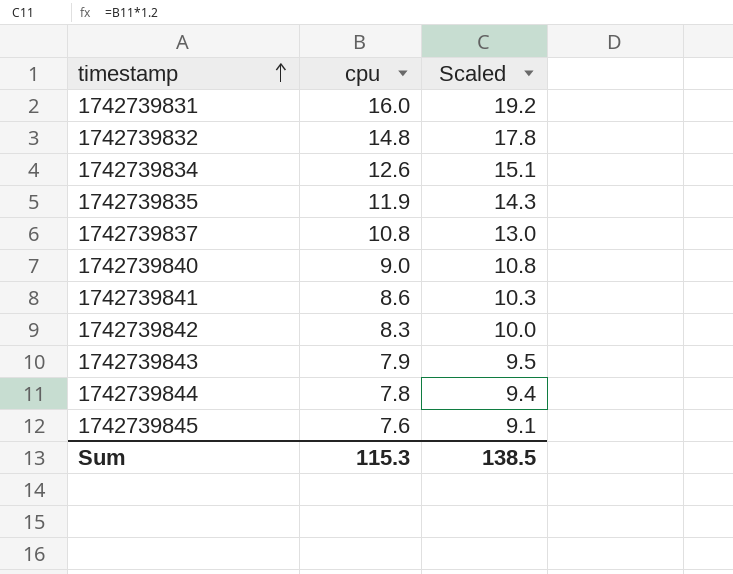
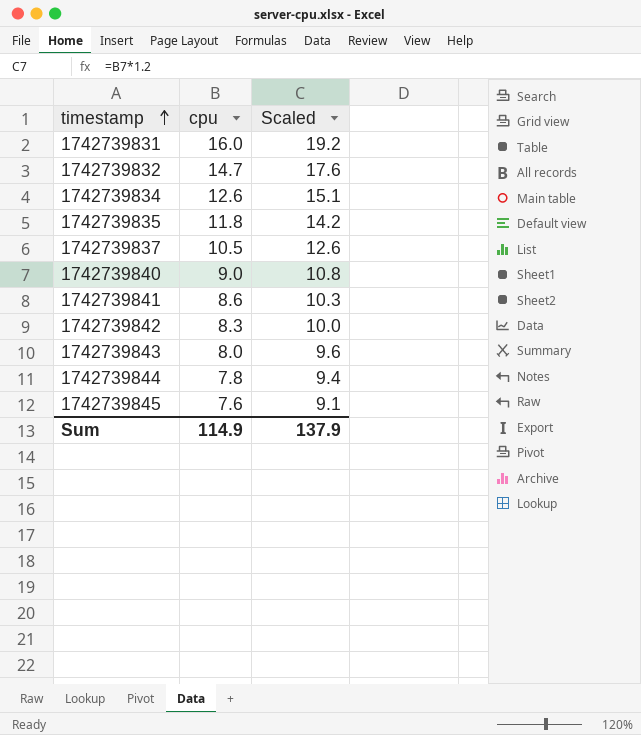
1742739832 | cpu: 14.8 -> 14.7
1742739832 | Scaled: 17.8 -> 17.6
1742739835 | cpu: 11.9 -> 11.8
1742739835 | Scaled: 14.3 -> 14.2
1742739837 | cpu: 10.8 -> 10.5
1742739837 | Scaled: 13.0 -> 12.6
1742739843 | cpu: 7.9 -> 8.0
1742739843 | Scaled: 9.5 -> 9.6
Sum | cpu: 115.3 -> 114.9
Sum | Scaled: 138.5 -> 137.9

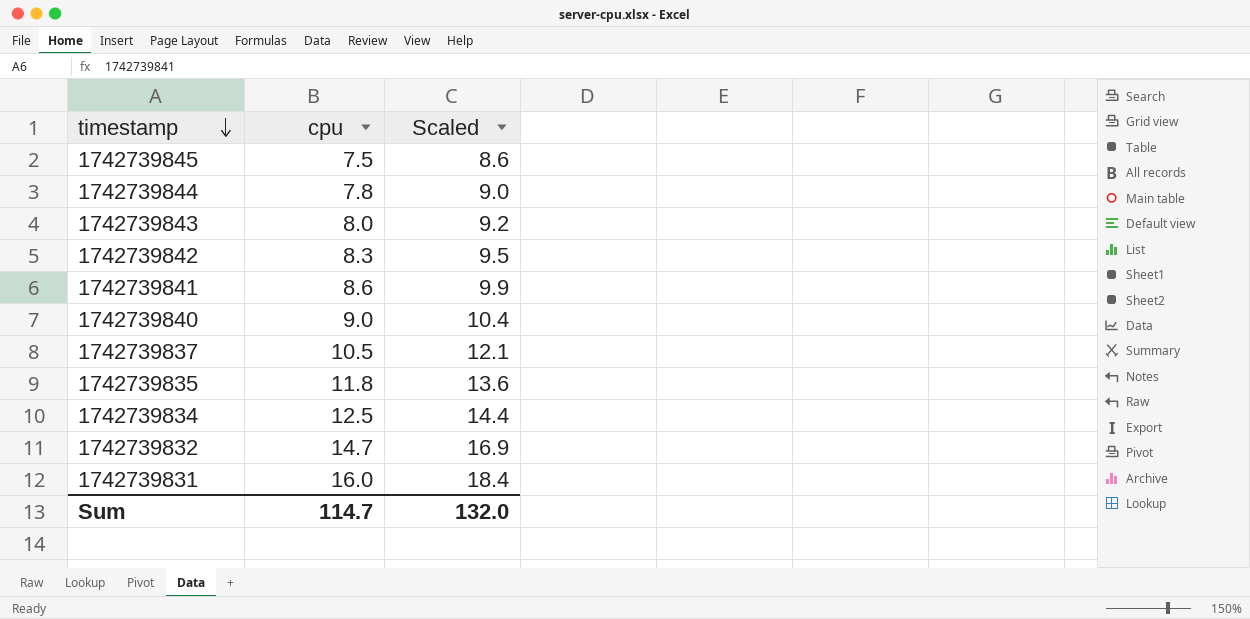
row order: timestamp ascending -> timestamp descending
column Scaled | formula: [cpu] * 1.2 -> [cpu] * 1.15
1742739845 | cpu: 7.6 -> 7.5
1742739834 | cpu: 12.6 -> 12.5
Sum | cpu: 114.9 -> 114.7
Sum | Scaled: 137.9 -> 132.0

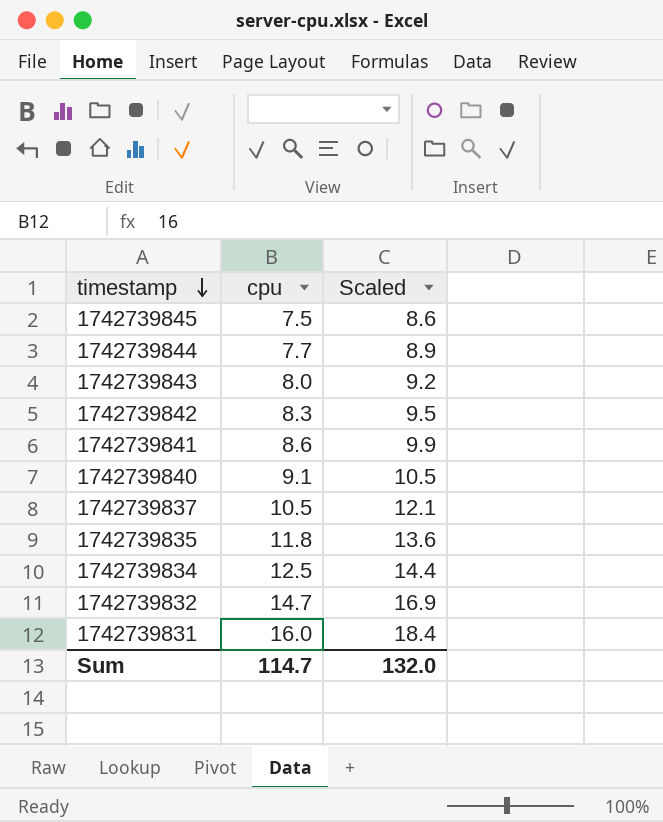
1742739844 | cpu: 7.8 -> 7.7
1742739844 | Scaled: 9.0 -> 8.9
1742739840 | cpu: 9.0 -> 9.1
1742739840 | Scaled: 10.4 -> 10.5

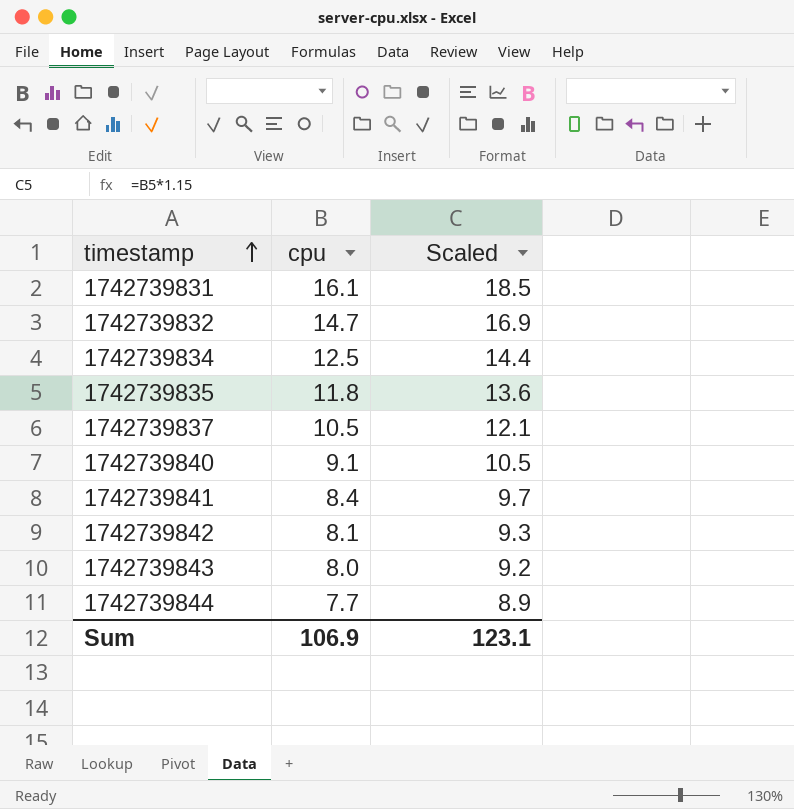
row order: timestamp descending -> timestamp ascending
row 1742739845: 7.5 | 8.6 -> none
1742739831 | cpu: 16.0 -> 16.1
1742739831 | Scaled: 18.4 -> 18.5
1742739841 | cpu: 8.6 -> 8.4
1742739841 | Scaled: 9.9 -> 9.7
1742739842 | cpu: 8.3 -> 8.1
1742739842 | Scaled: 9.5 -> 9.3
Sum | cpu: 114.7 -> 106.9
Sum | Scaled: 132.0 -> 123.1

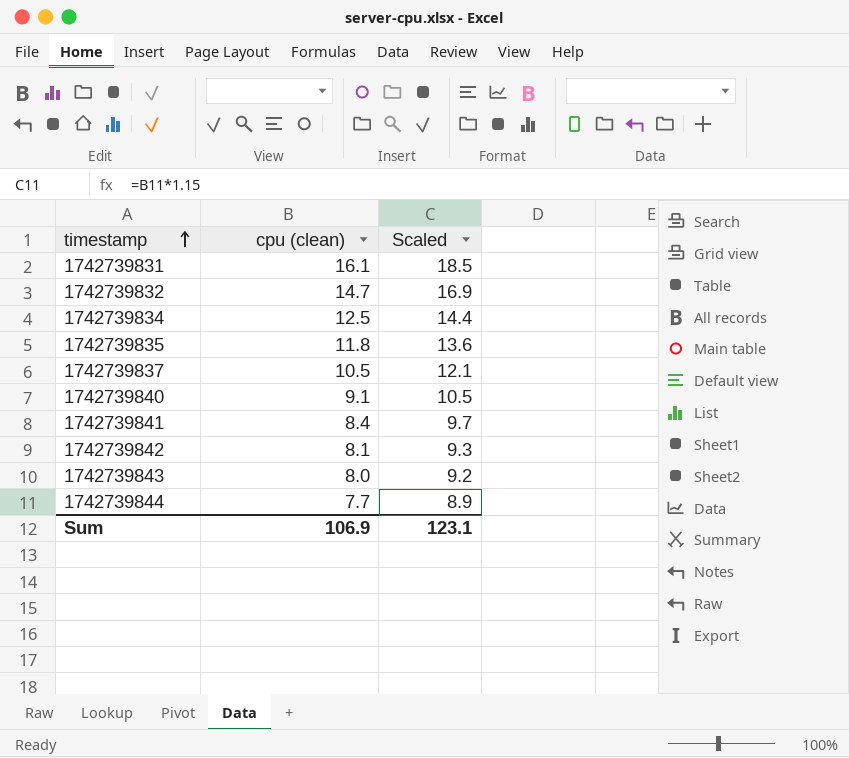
column name: cpu -> cpu (clean)

